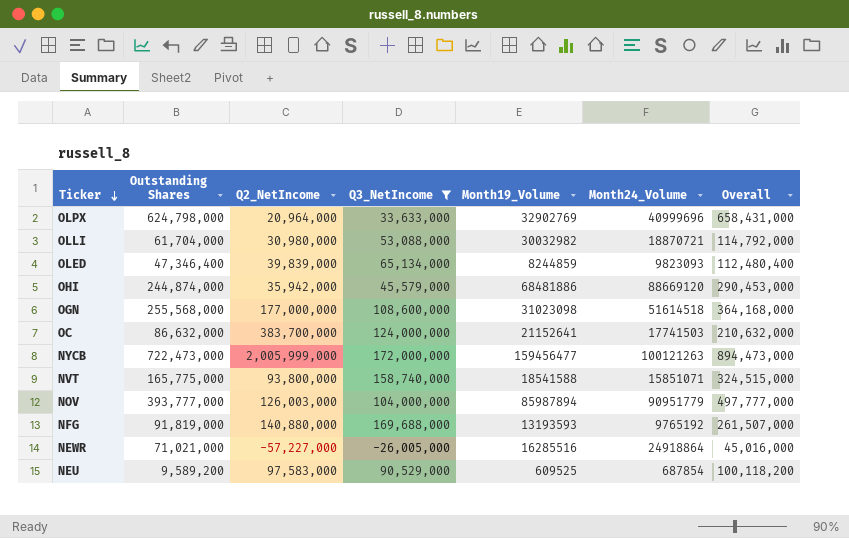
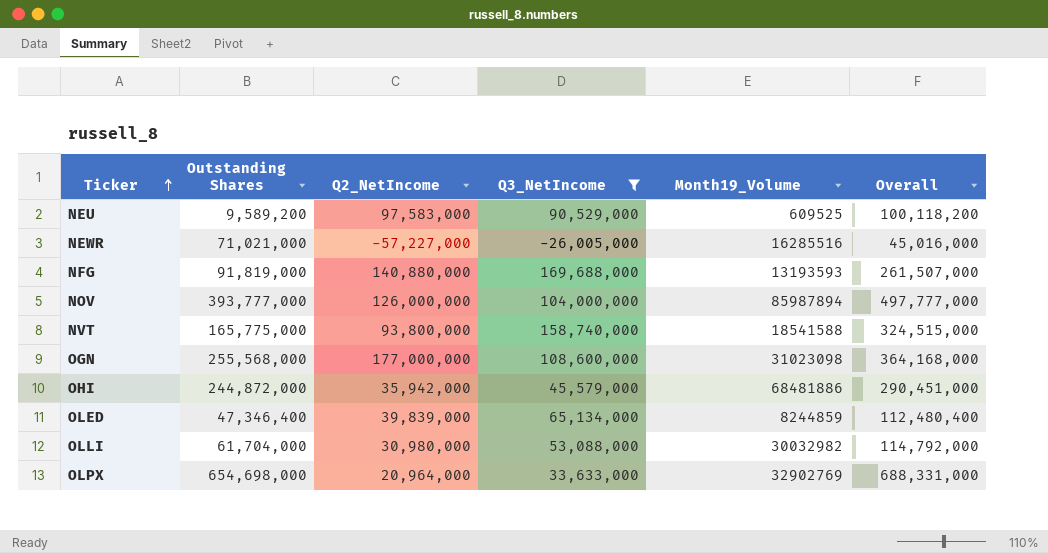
row order: Ticker descending -> Ticker ascending
column Month24_Volume | position: 6 -> none
row OC: 86,632,000 | 383,700,000 | 124,000,000 | 21152641 | 17741503 | 210,632,000 -> none
row NYCB: 722,473,000 | 2,005,999,000 | 172,000,000 | 159456477 | 100121263 | 894,473,000 -> none
NOV | Q2_NetIncome: 126,003,000 -> 126,000,000
OHI | Outstanding Shares: 244,874,000 -> 244,872,000
OHI | Overall: 290,453,000 -> 290,451,000
OLPX | Outstanding Shares: 624,798,000 -> 654,698,000
OLPX | Overall: 658,431,000 -> 688,331,000

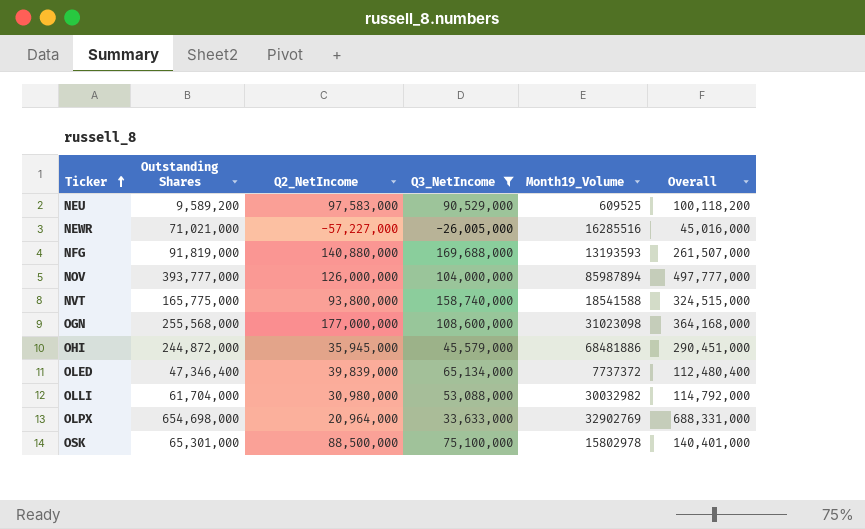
OHI | Q2_NetIncome: 35,942,000 -> 35,945,000
OLED | Month19_Volume: 8244859 -> 7737372
row OSK: none -> 65,301,000 | 88,500,000 | 75,100,000 | 15802978 | 140,401,000

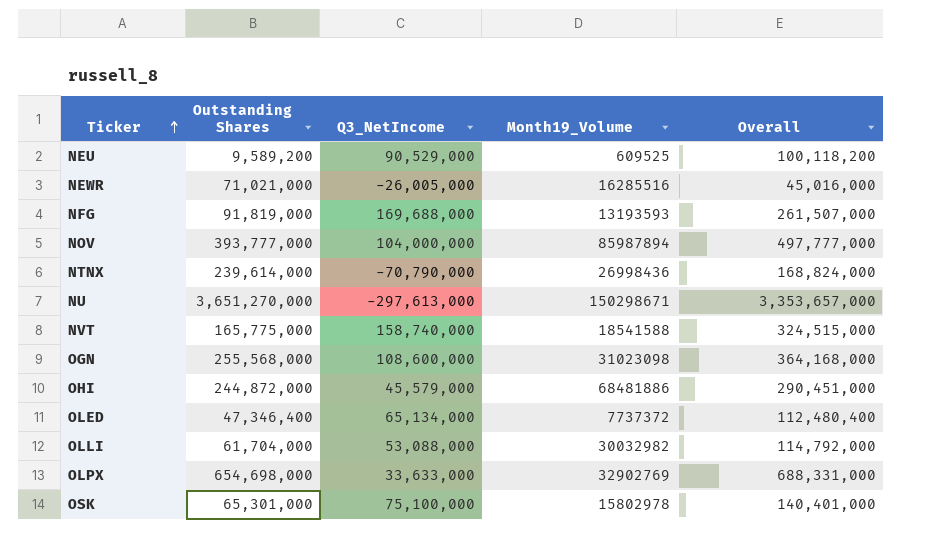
filter: Q3_NetIncome >= -26,005,000 -> none
column Q2_NetIncome | position: 3 -> none

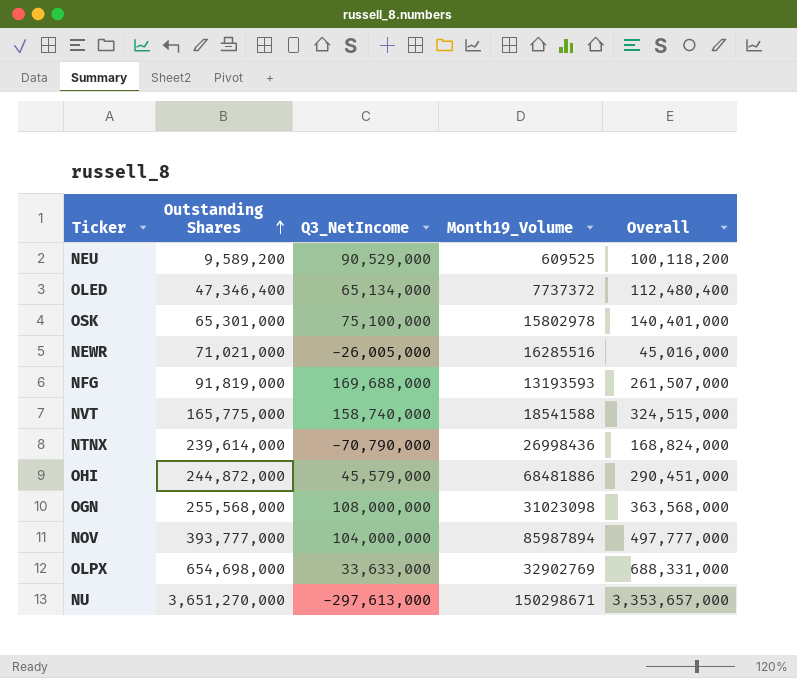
row order: Ticker ascending -> Outstanding Shares ascending
row OLLI: 61,704,000 | 53,088,000 | 30032982 | 114,792,000 -> none
OGN | Q3_NetIncome: 108,600,000 -> 108,000,000
OGN | Overall: 364,168,000 -> 363,568,000

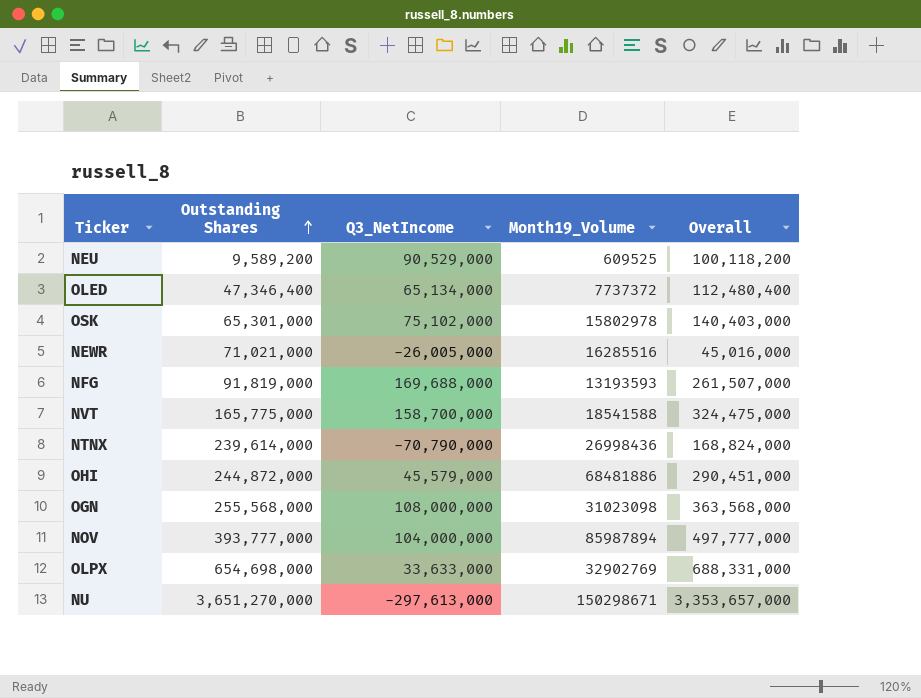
OSK | Q3_NetIncome: 75,100,000 -> 75,102,000
OSK | Overall: 140,401,000 -> 140,403,000
NVT | Q3_NetIncome: 158,740,000 -> 158,700,000
NVT | Overall: 324,515,000 -> 324,475,000

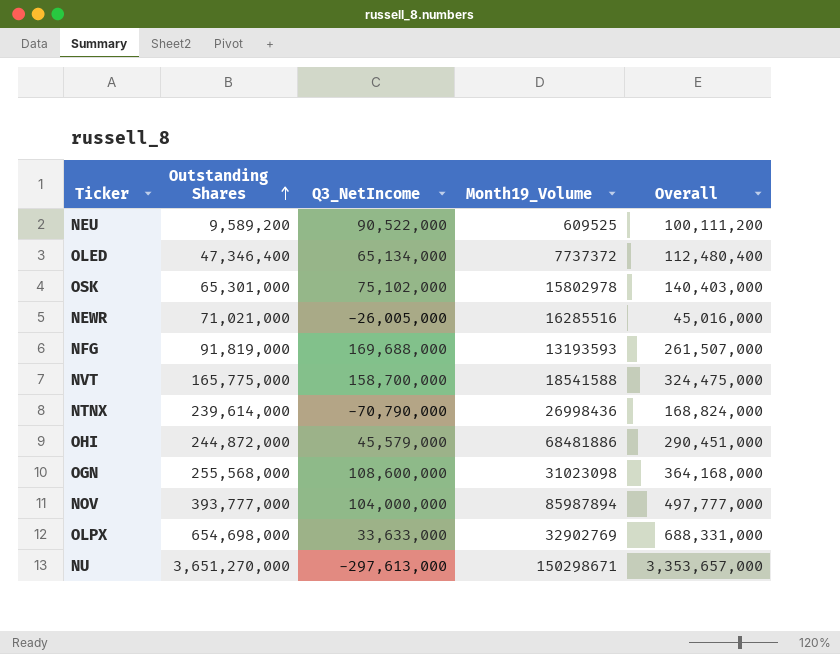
NEU | Q3_NetIncome: 90,529,000 -> 90,522,000
NEU | Overall: 100,118,200 -> 100,111,200
OGN | Q3_NetIncome: 108,000,000 -> 108,600,000
OGN | Overall: 363,568,000 -> 364,168,000

